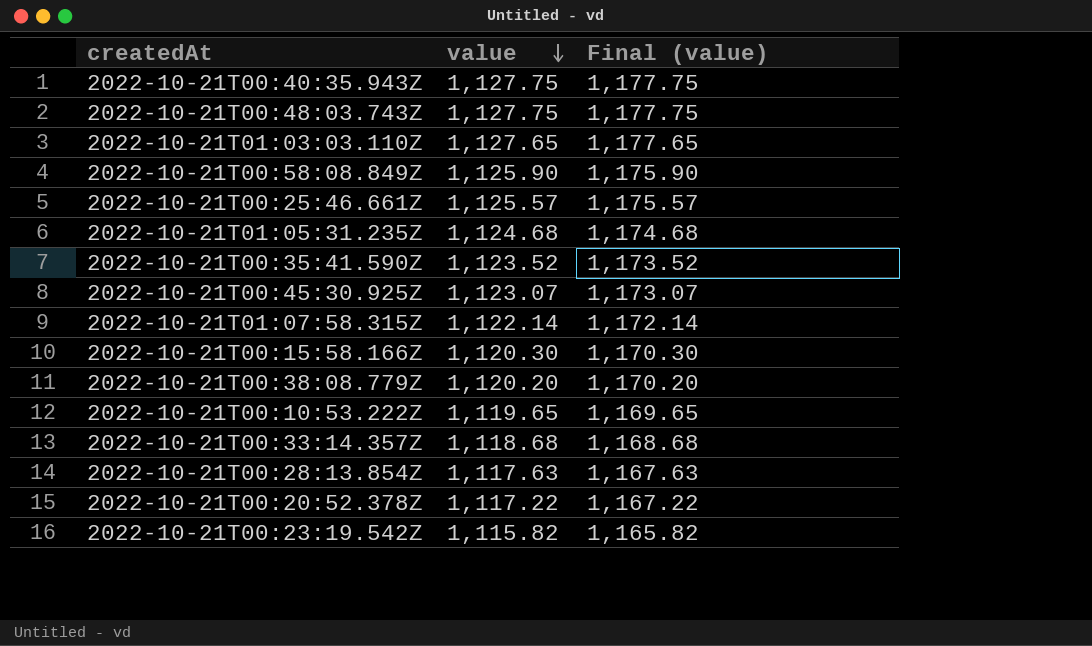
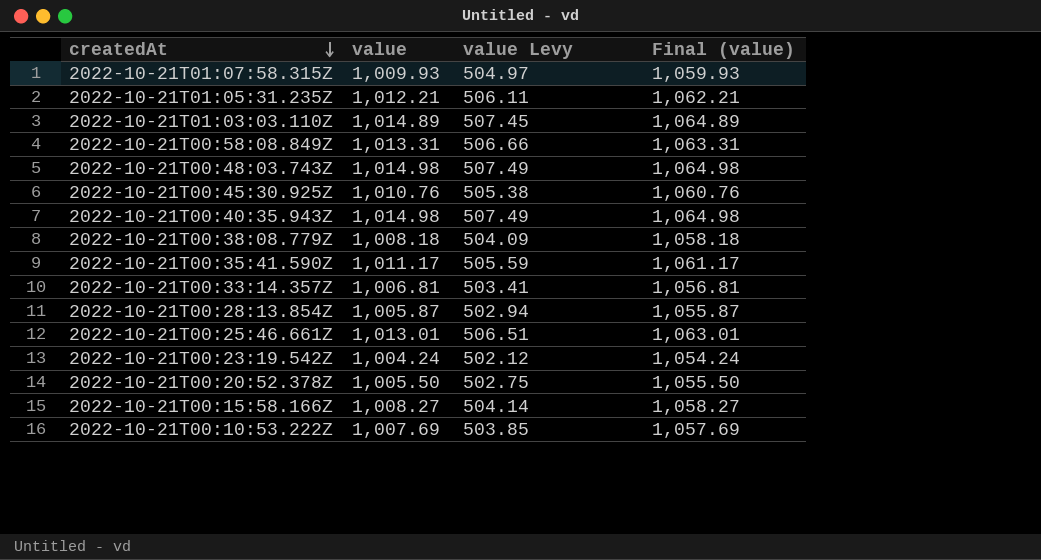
row order: value descending -> createdAt descending
column value Levy | formula: none -> [value] * 0.5
2022-10-21T01:07:58.315Z | value: 1,122.14 -> 1,009.93
2022-10-21T01:07:58.315Z | Final (value): 1,172.14 -> 1,059.93
2022-10-21T01:05:31.235Z | value: 1,124.68 -> 1,012.21
2022-10-21T01:05:31.235Z | Final (value): 1,174.68 -> 1,062.21
2022-10-21T01:03:03.110Z | value: 1,127.65 -> 1,014.89
2022-10-21T01:03:03.110Z | Final (value): 1,177.65 -> 1,064.89
2022-10-21T00:58:08.849Z | value: 1,125.90 -> 1,013.31
2022-10-21T00:58:08.849Z | Final (value): 1,175.90 -> 1,063.31
2022-10-21T00:48:03.743Z | value: 1,127.75 -> 1,014.98
2022-10-21T00:48:03.743Z | Final (value): 1,177.75 -> 1,064.98
2022-10-21T00:45:30.925Z | value: 1,123.07 -> 1,010.76
2022-10-21T00:45:30.925Z | Final (value): 1,173.07 -> 1,060.76
2022-10-21T00:40:35.943Z | value: 1,127.75 -> 1,014.98
2022-10-21T00:40:35.943Z | Final (value): 1,177.75 -> 1,064.98
2022-10-21T00:38:08.779Z | value: 1,120.20 -> 1,008.18
2022-10-21T00:38:08.779Z | Final (value): 1,170.20 -> 1,058.18
2022-10-21T00:35:41.590Z | value: 1,123.52 -> 1,011.17
2022-10-21T00:35:41.590Z | Final (value): 1,173.52 -> 1,061.17
2022-10-21T00:33:14.357Z | value: 1,118.68 -> 1,006.81
2022-10-21T00:33:14.357Z | Final (value): 1,168.68 -> 1,056.81
2022-10-21T00:28:13.854Z | value: 1,117.63 -> 1,005.87
2022-10-21T00:28:13.854Z | Final (value): 1,167.63 -> 1,055.87
2022-10-21T00:25:46.661Z | value: 1,125.57 -> 1,013.01
2022-10-21T00:25:46.661Z | Final (value): 1,175.57 -> 1,063.01
2022-10-21T00:23:19.542Z | value: 1,115.82 -> 1,004.24
2022-10-21T00:23:19.542Z | Final (value): 1,165.82 -> 1,054.24
2022-10-21T00:20:52.378Z | value: 1,117.22 -> 1,005.50
2022-10-21T00:20:52.378Z | Final (value): 1,167.22 -> 1,055.50
2022-10-21T00:15:58.166Z | value: 1,120.30 -> 1,008.27
2022-10-21T00:15:58.166Z | Final (value): 1,170.30 -> 1,058.27
2022-10-21T00:10:53.222Z | value: 1,119.65 -> 1,007.69
2022-10-21T00:10:53.222Z | Final (value): 1,169.65 -> 1,057.69

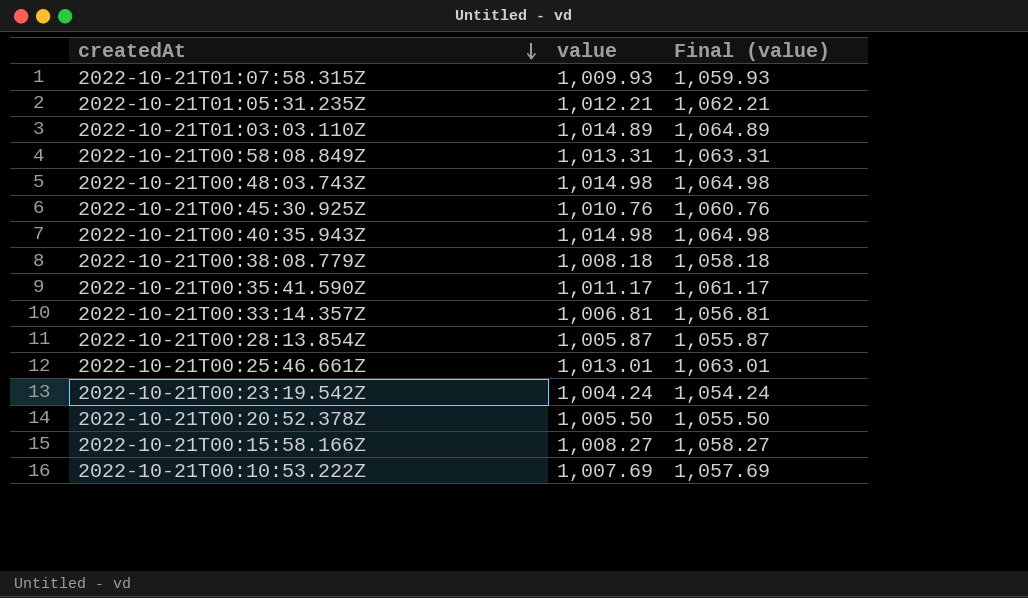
column value Levy | formula: [value] * 0.5 -> none

